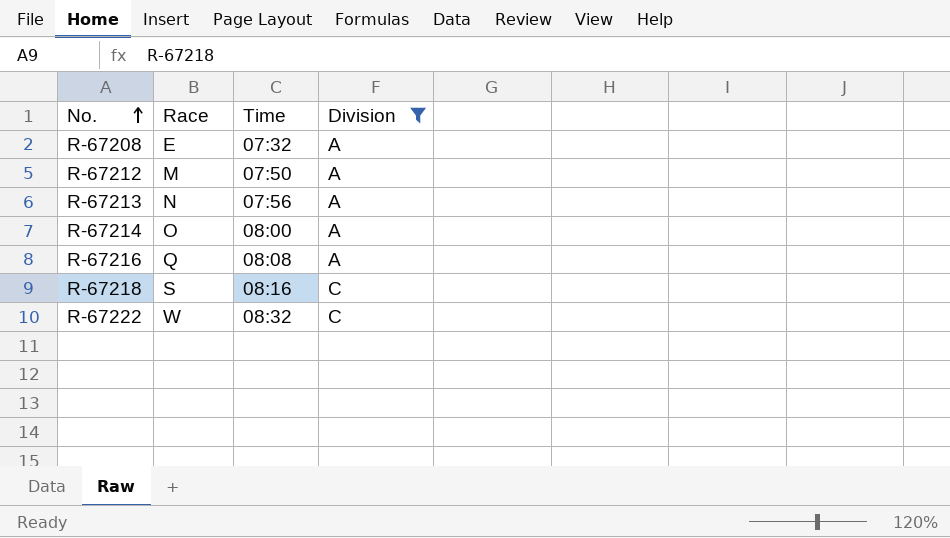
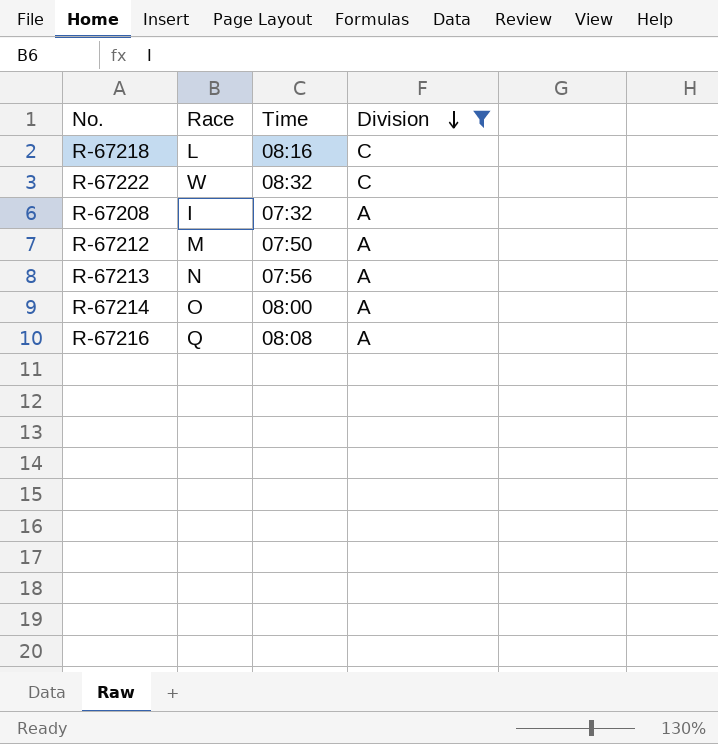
row order: No. ascending -> Division descending
R-67218 | Race: S -> L
R-67208 | Race: E -> I

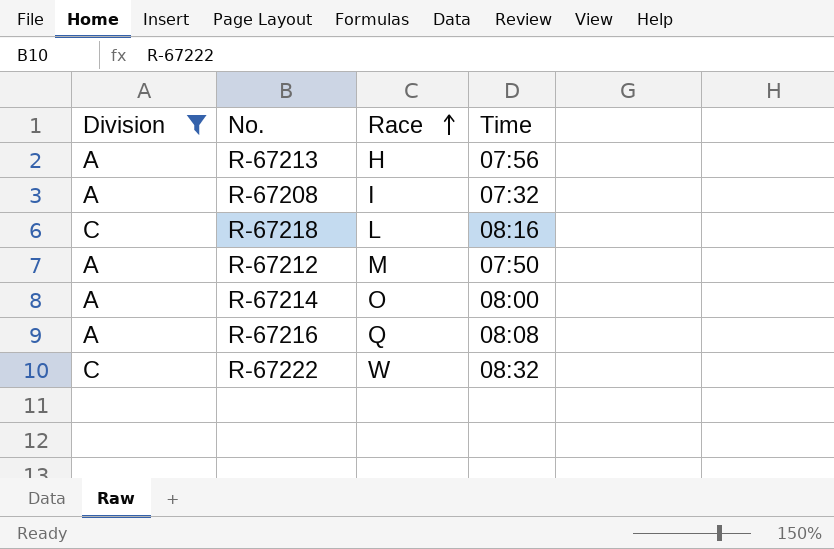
row order: Division descending -> Race ascending
column Division | position: 4 -> 1
R-67213 | Race: N -> H

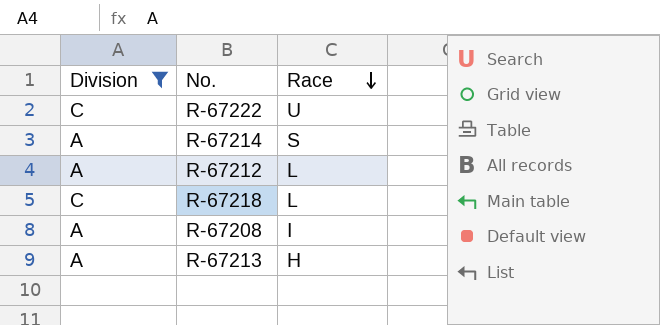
row order: Race ascending -> Race descending
column Time | position: 4 -> none
row R-67216: A | Q | 08:08 -> none
R-67222 | Race: W -> U
R-67214 | Race: O -> S
R-67212 | Race: M -> L

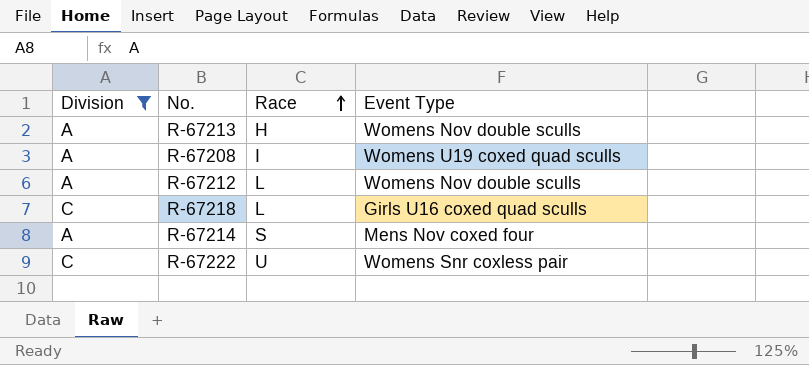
row order: Race descending -> Race ascending
column Event Type | position: none -> 4

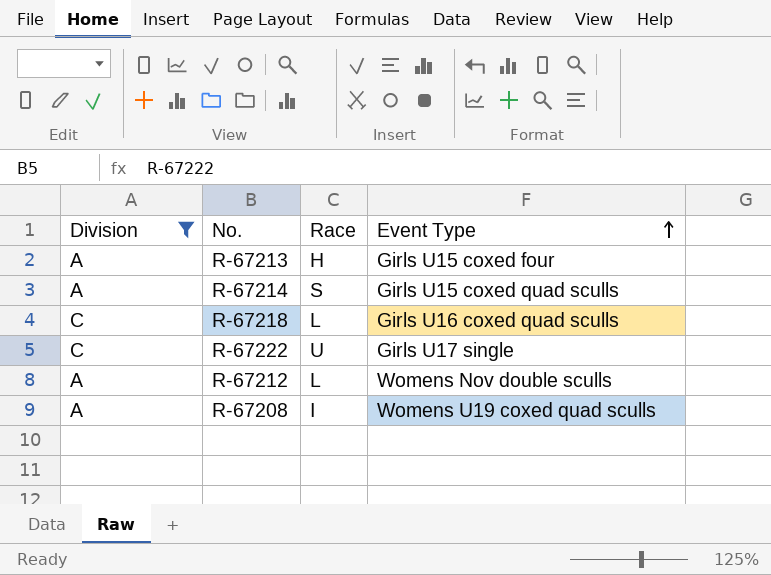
row order: Race ascending -> Event Type ascending
R-67213 | Event Type: Womens Nov double sculls -> Girls U15 coxed four
R-67214 | Event Type: Mens Nov coxed four -> Girls U15 coxed quad sculls
R-67222 | Event Type: Womens Snr coxless pair -> Girls U17 single

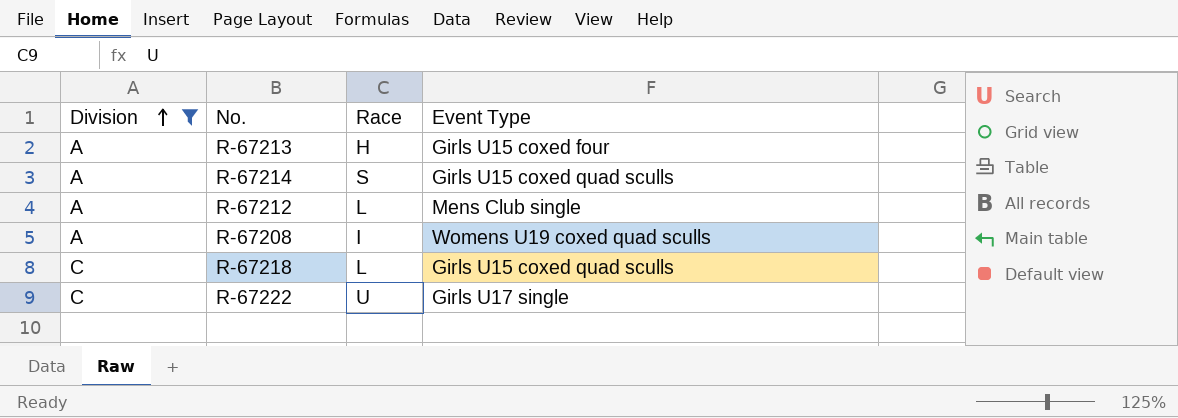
row order: Event Type ascending -> Division ascending
R-67212 | Event Type: Womens Nov double sculls -> Mens Club single
R-67218 | Event Type: Girls U16 coxed quad sculls -> Girls U15 coxed quad sculls

